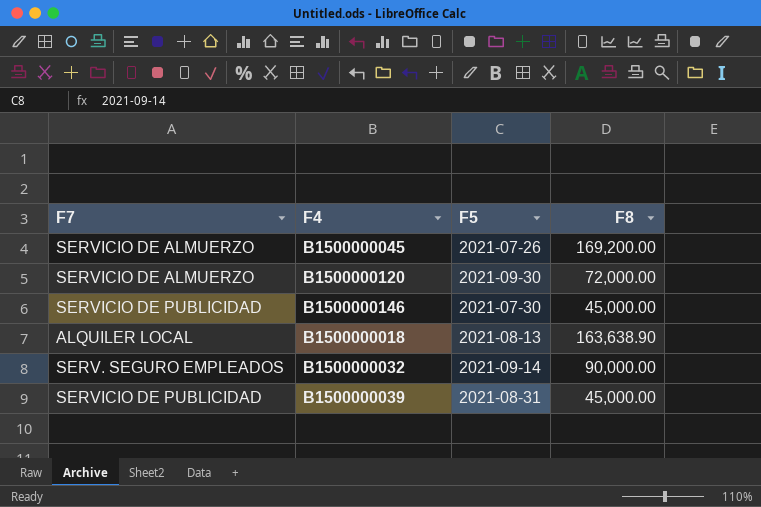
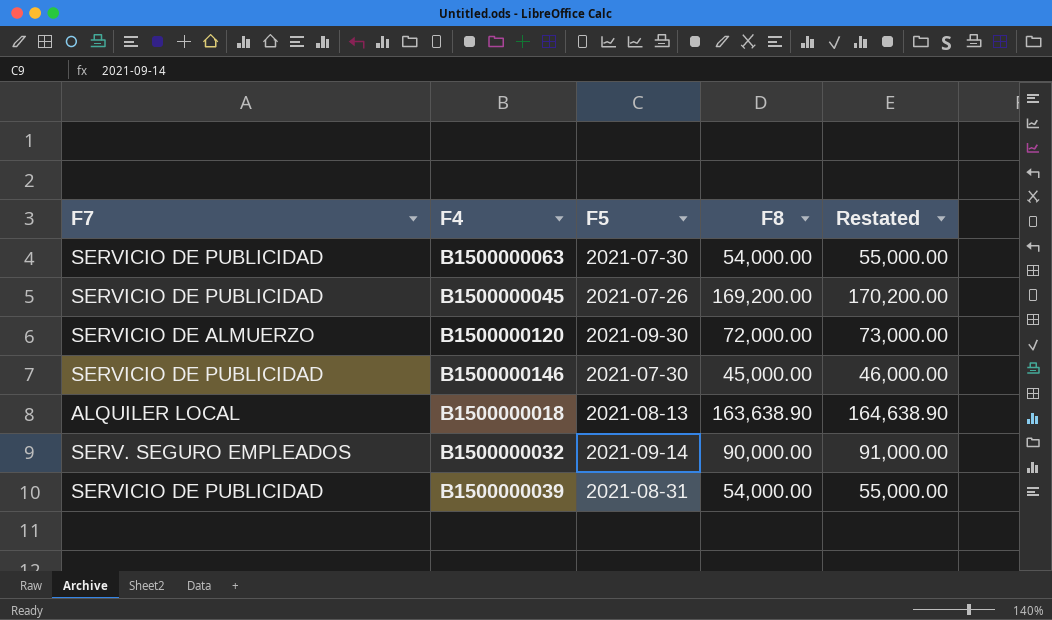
column Restated | formula: none -> [F8] + 1000
row B1500000063: none -> SERVICIO DE PUBLICIDAD | 2021-07-30 | 54,000.00 | 55,000.00
B1500000045 | F7: SERVICIO DE ALMUERZO -> SERVICIO DE PUBLICIDAD
B1500000039 | F8: 45,000.00 -> 54,000.00

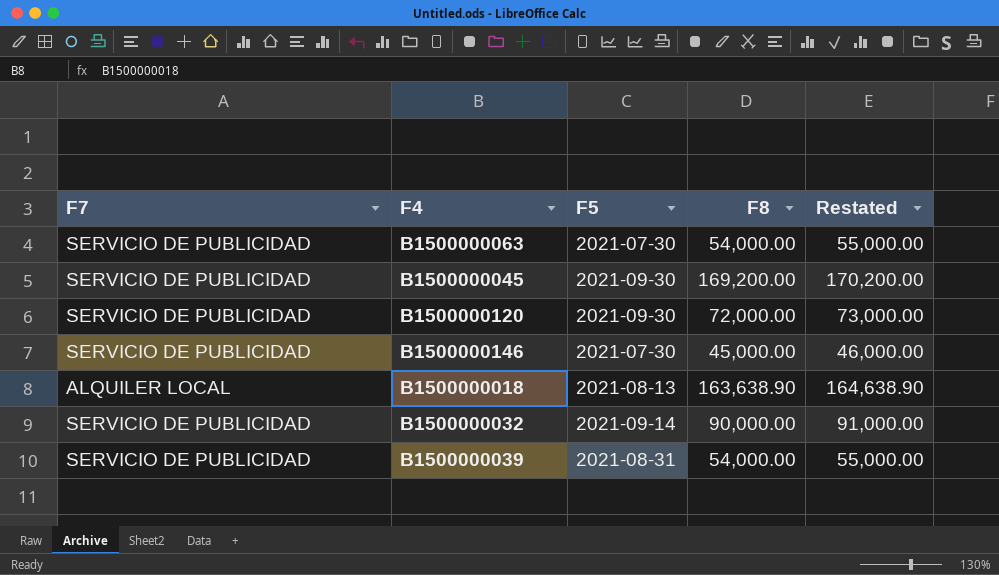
B1500000045 | F5: 2021-07-26 -> 2021-09-30
B1500000120 | F7: SERVICIO DE ALMUERZO -> SERVICIO DE PUBLICIDAD
B1500000032 | F7: SERV. SEGURO EMPLEADOS -> SERVICIO DE PUBLICIDAD

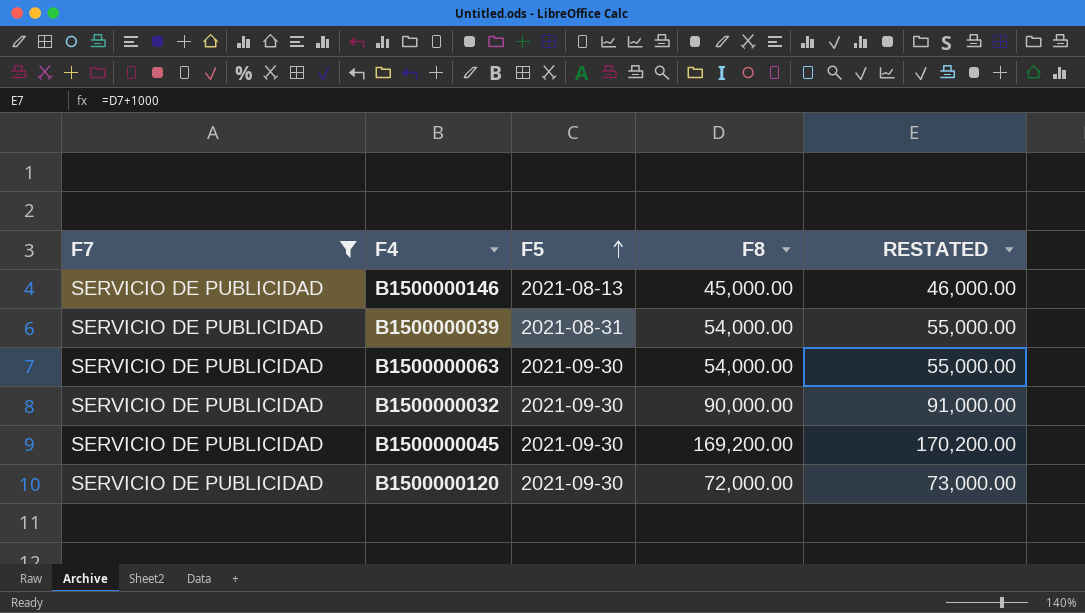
filter: none -> F7 = SERVICIO DE PUBLICIDAD
row order: none -> F5 ascending
column name: Restated -> RESTATED
B1500000146 | F5: 2021-07-30 -> 2021-08-13
B1500000063 | F5: 2021-07-30 -> 2021-09-30
B1500000032 | F5: 2021-09-14 -> 2021-09-30

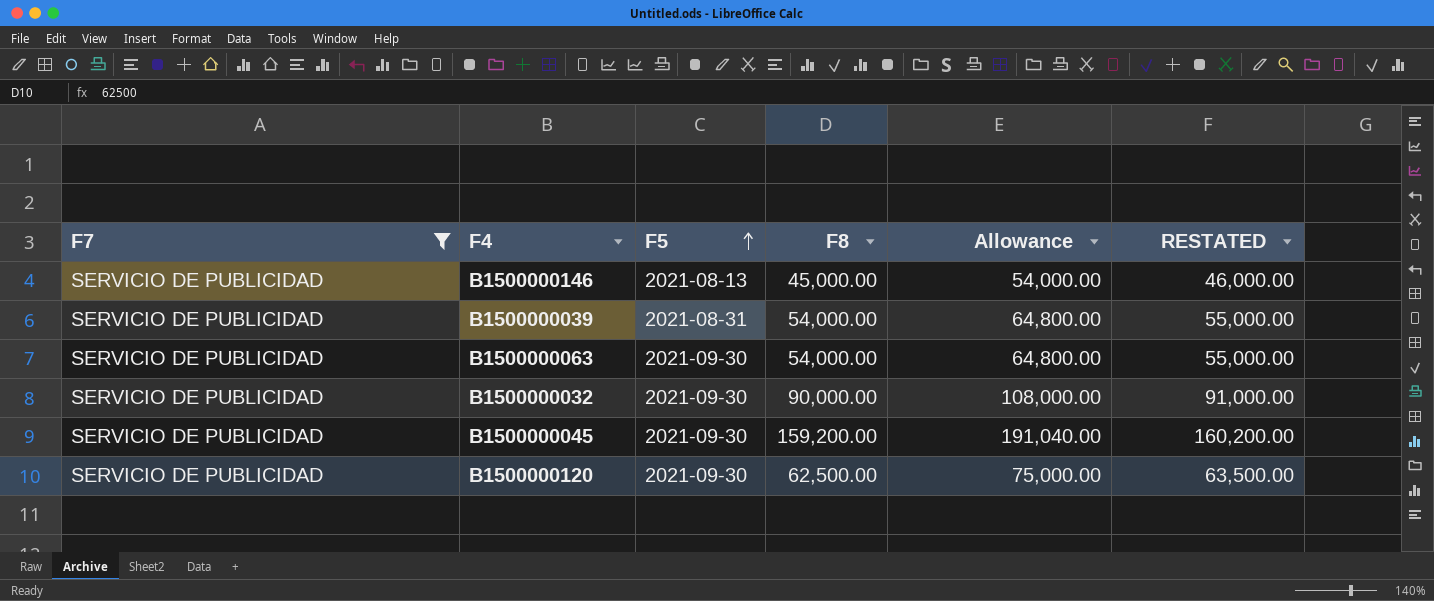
column Allowance | formula: none -> [F8] * 1.2
B1500000045 | F8: 169,200.00 -> 159,200.00
B1500000045 | RESTATED: 170,200.00 -> 160,200.00
B1500000120 | F8: 72,000.00 -> 62,500.00
B1500000120 | RESTATED: 73,000.00 -> 63,500.00

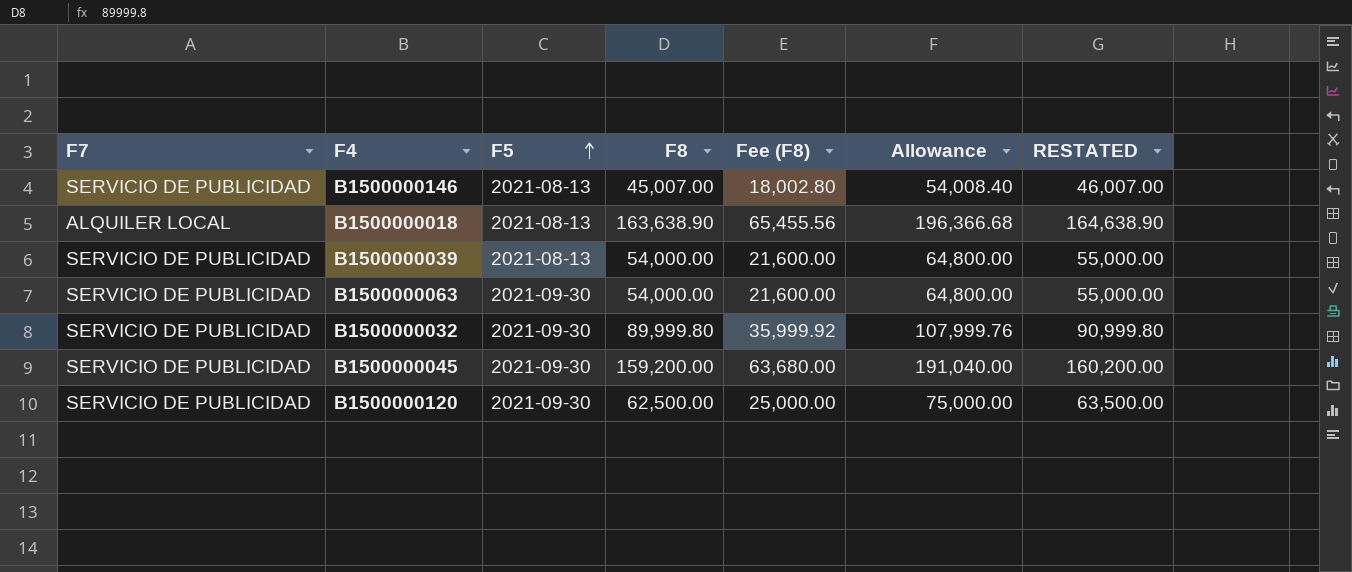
filter: F7 = SERVICIO DE PUBLICIDAD -> none
column Fee (F8) | formula: none -> [F8] * 0.4
B1500000146 | F8: 45,000.00 -> 45,007.00
B1500000146 | Allowance: 54,000.00 -> 54,008.40
B1500000146 | RESTATED: 46,000.00 -> 46,007.00
B1500000039 | F5: 2021-08-31 -> 2021-08-13
B1500000032 | F8: 90,000.00 -> 89,999.80
B1500000032 | Allowance: 108,000.00 -> 107,999.76
B1500000032 | RESTATED: 91,000.00 -> 90,999.80

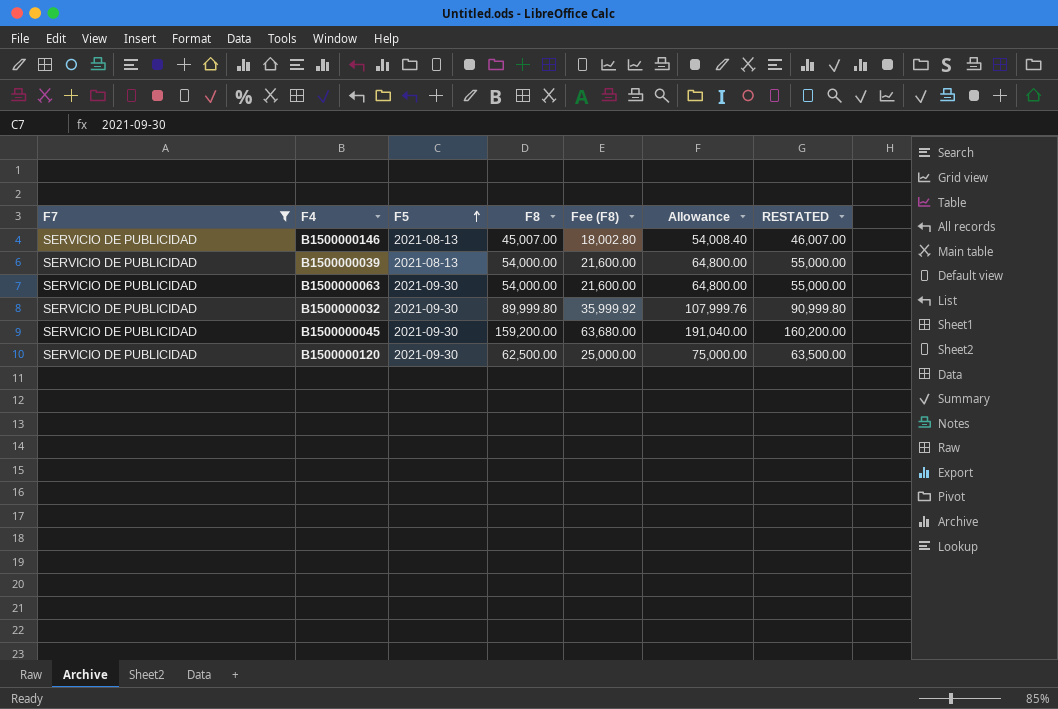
filter: none -> F7 = SERVICIO DE PUBLICIDAD

